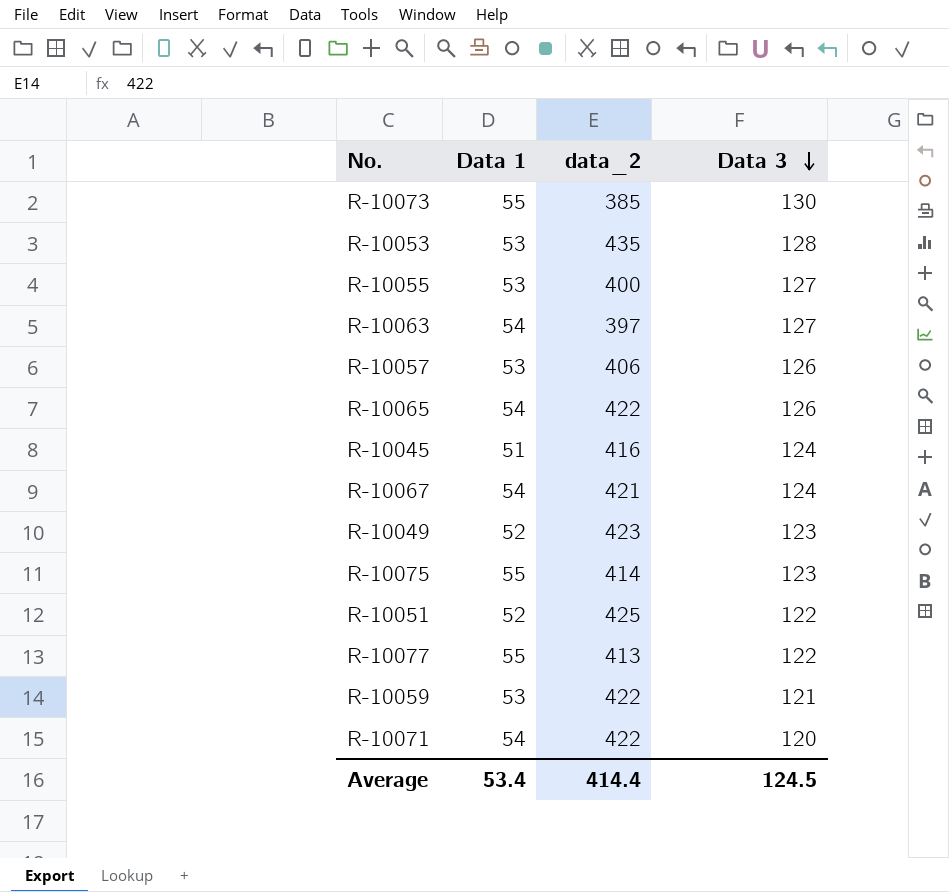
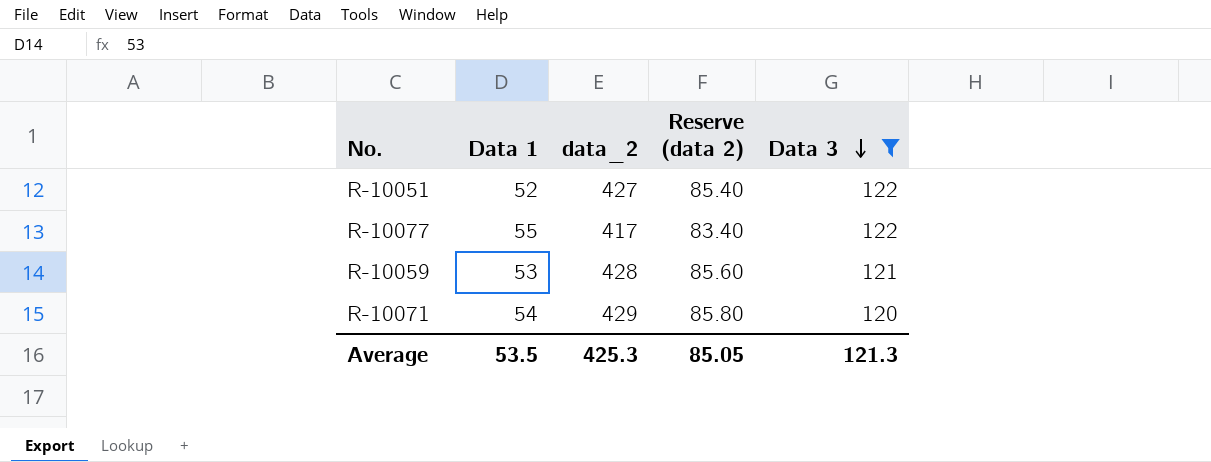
filter: none -> Data 3 <= 122
column Reserve (data 2) | formula: none -> [data_2] * 0.2
R-10051 | data_2: 425 -> 427
R-10077 | data_2: 413 -> 417
R-10059 | data_2: 422 -> 428
R-10071 | data_2: 422 -> 429
Average | Data 1: 53.4 -> 53.5
Average | data_2: 414.4 -> 425.3
Average | Data 3: 124.5 -> 121.3

